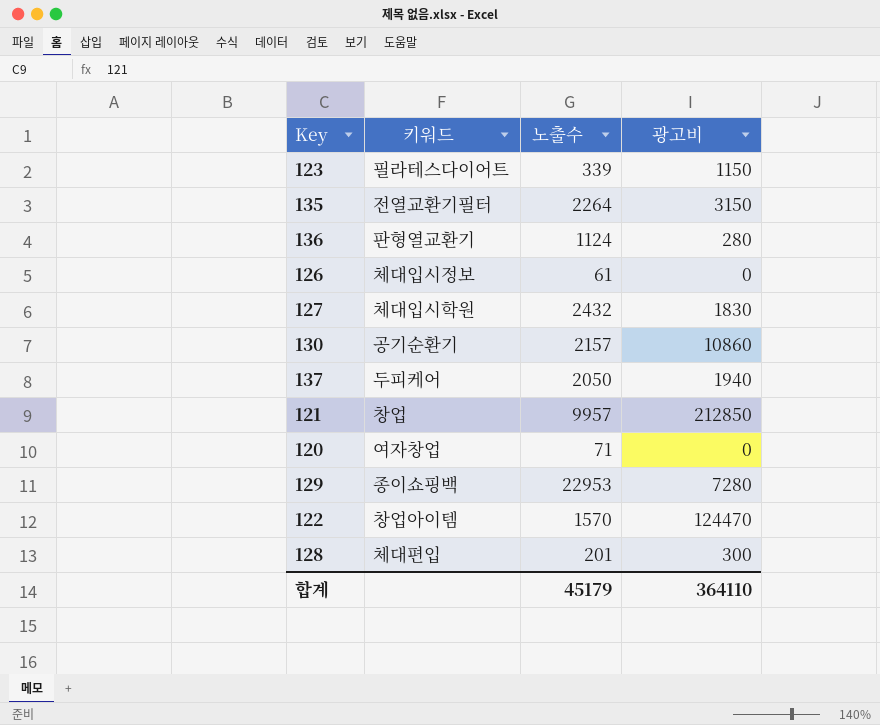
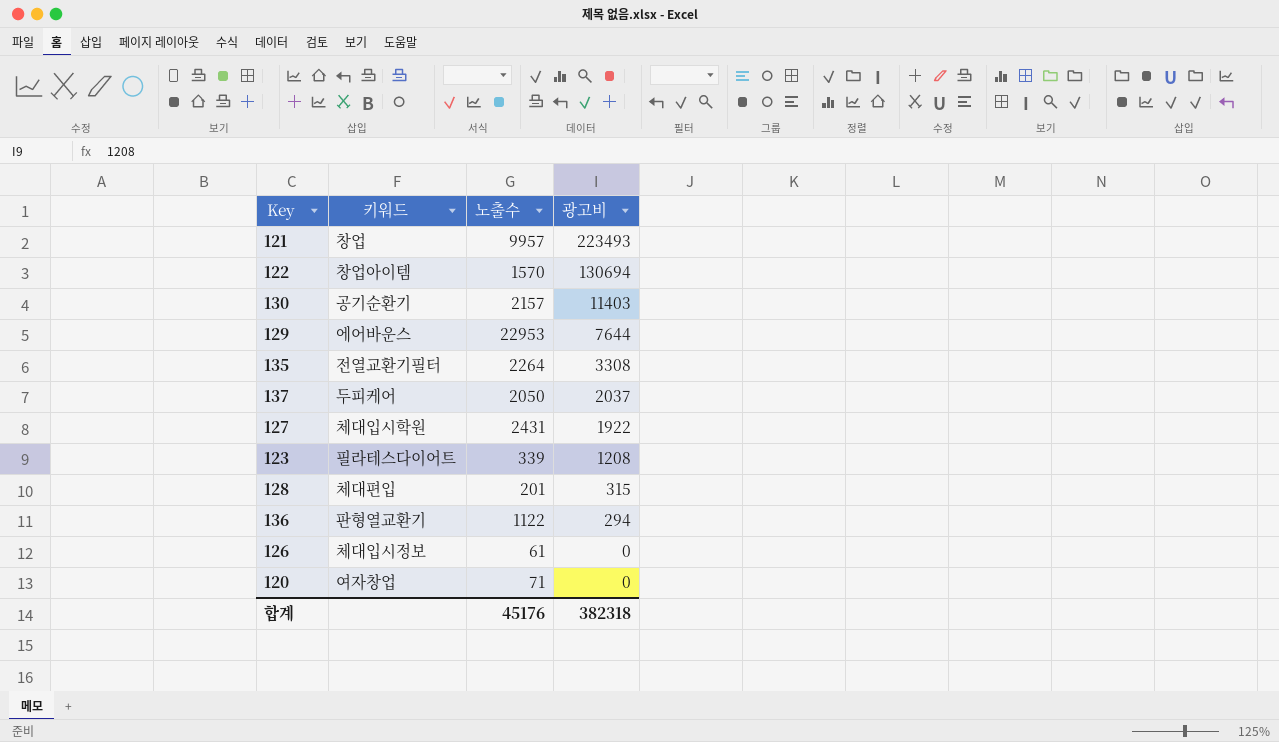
row order: none -> 광고비 descending
121 | 광고비: 212850 -> 223493
122 | 광고비: 124470 -> 130694
130 | 광고비: 10860 -> 11403
129 | 키워드: 종이쇼핑백 -> 에어바운스
129 | 광고비: 7280 -> 7644
135 | 광고비: 3150 -> 3308
137 | 광고비: 1940 -> 2037
127 | 노출수: 2432 -> 2431
127 | 광고비: 1830 -> 1922
123 | 광고비: 1150 -> 1208
128 | 광고비: 300 -> 315
136 | 노출수: 1124 -> 1122
136 | 광고비: 280 -> 294
합계 | 노출수: 45179 -> 45176
합계 | 광고비: 364110 -> 382318

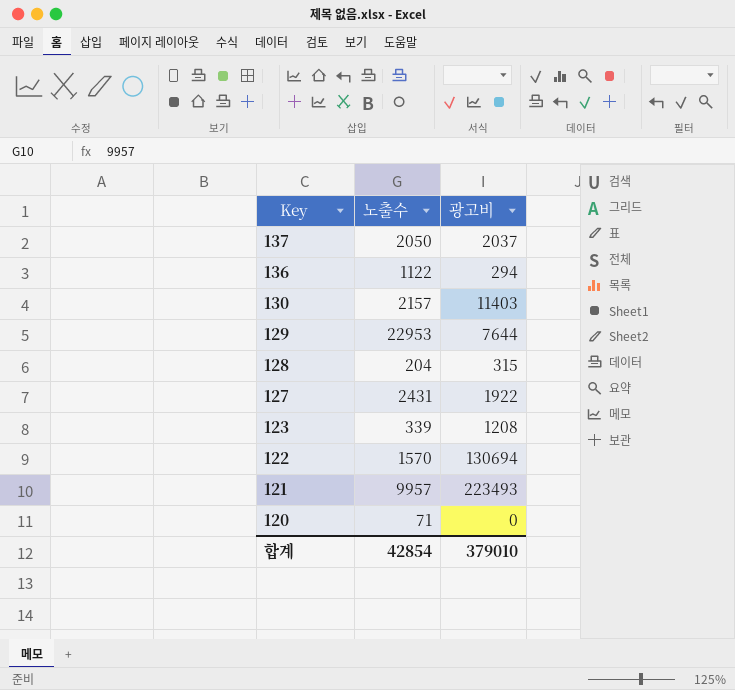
row order: 광고비 descending -> Key descending
column 키워드 | position: 2 -> none
row 135: 전열교환기필터 | 2264 | 3308 -> none
row 126: 체대입시정보 | 61 | 0 -> none
128 | 노출수: 201 -> 204
합계 | 노출수: 45176 -> 42854
합계 | 광고비: 382318 -> 379010

